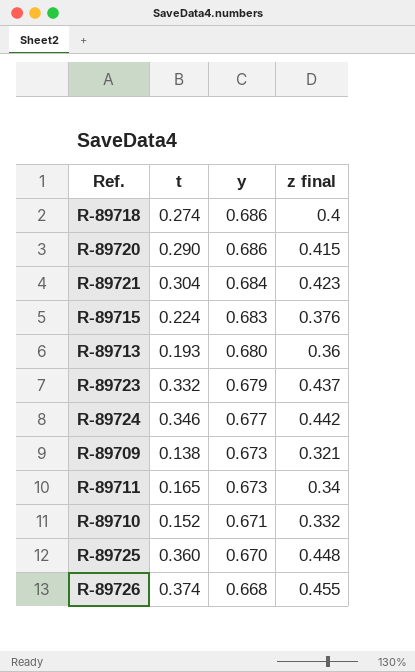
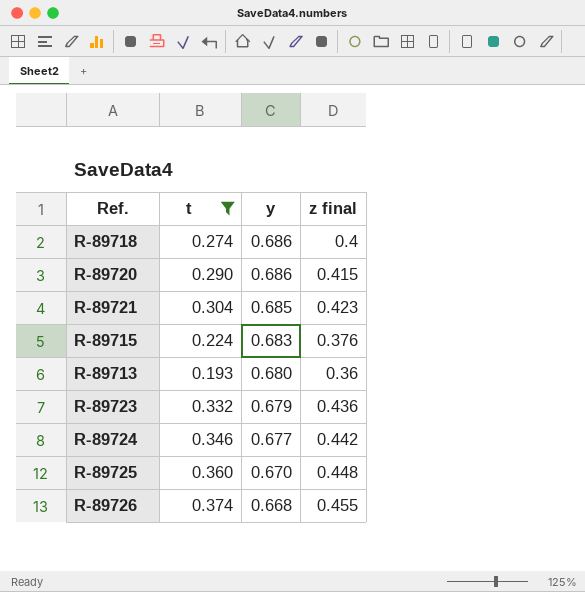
filter: none -> t >= 0.193
R-89721 | y: 0.684 -> 0.685
R-89723 | z final: 0.437 -> 0.436

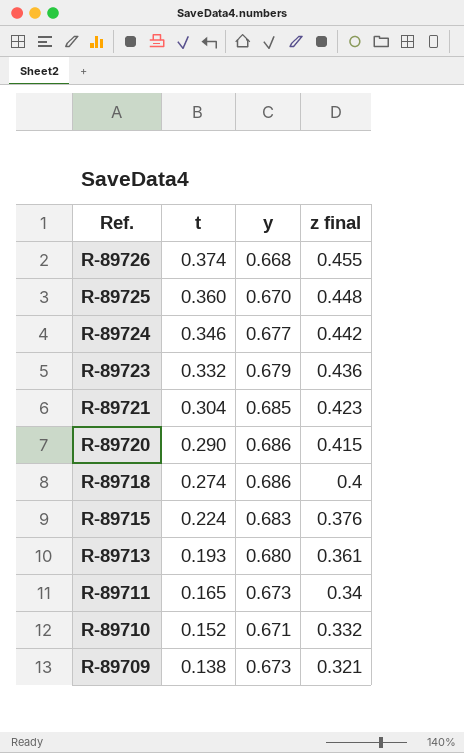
filter: t >= 0.193 -> none
row order: y descending -> Ref. descending
R-89713 | z final: 0.36 -> 0.361

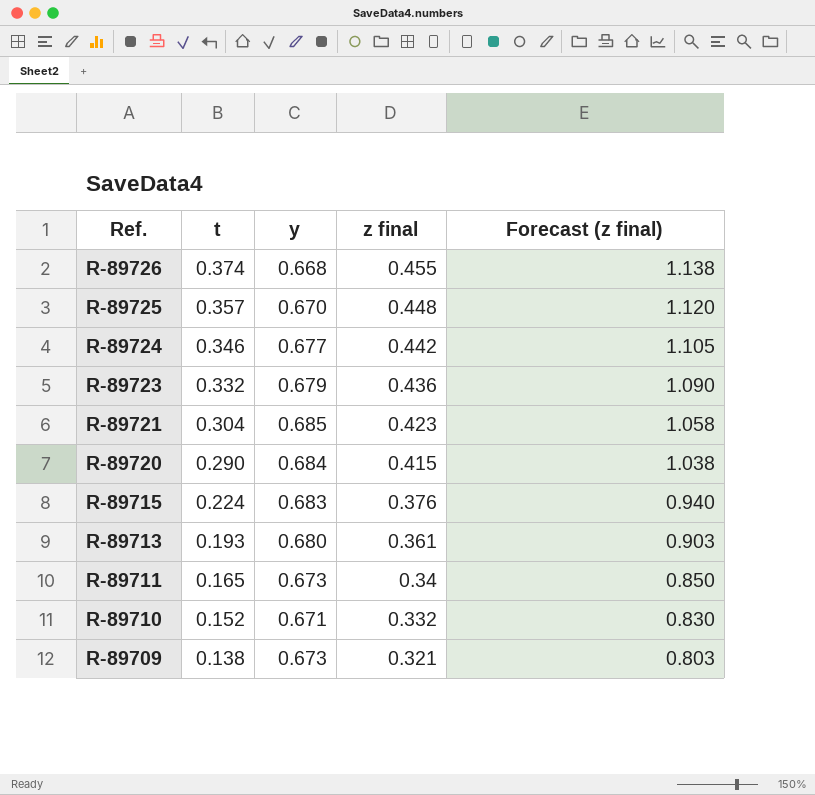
column Forecast (z final) | formula: none -> [z final] * 2.5
row R-89718: 0.274 | 0.686 | 0.4 -> none
R-89725 | t: 0.360 -> 0.357
R-89720 | y: 0.686 -> 0.684

